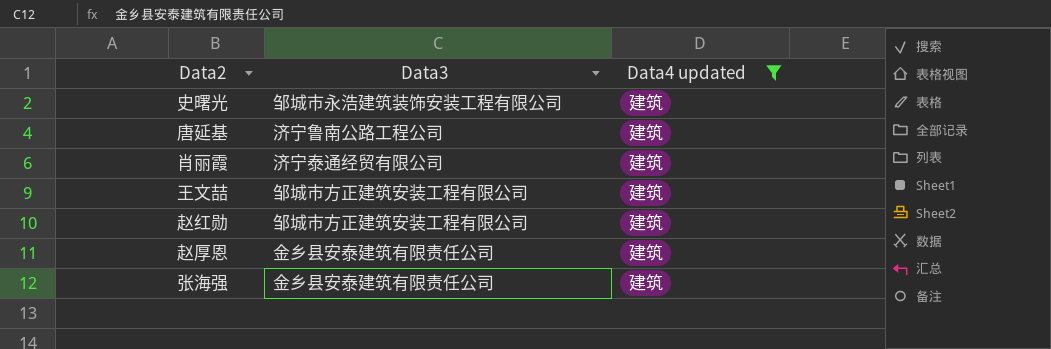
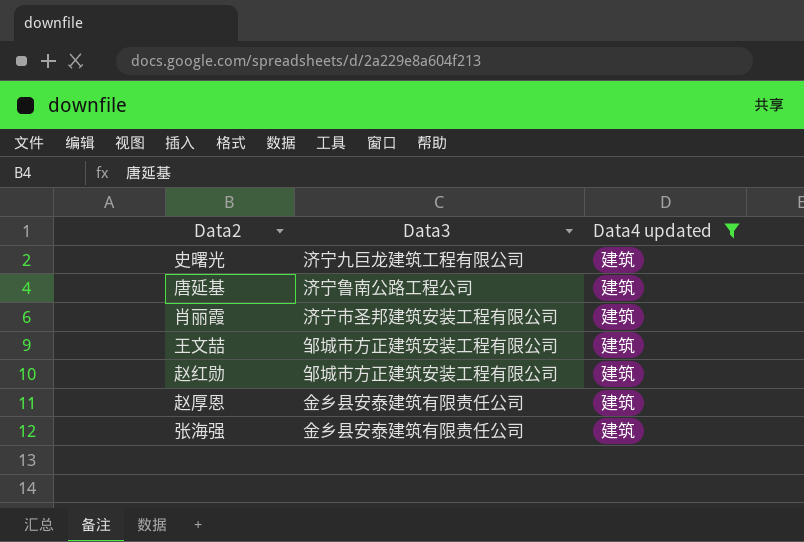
史曙光 | Data3: 邹城市永浩建筑装饰安装工程有限公司 -> 济宁九巨龙建筑工程有限公司
肖丽霞 | Data3: 济宁泰通经贸有限公司 -> 济宁市圣邦建筑安装工程有限公司

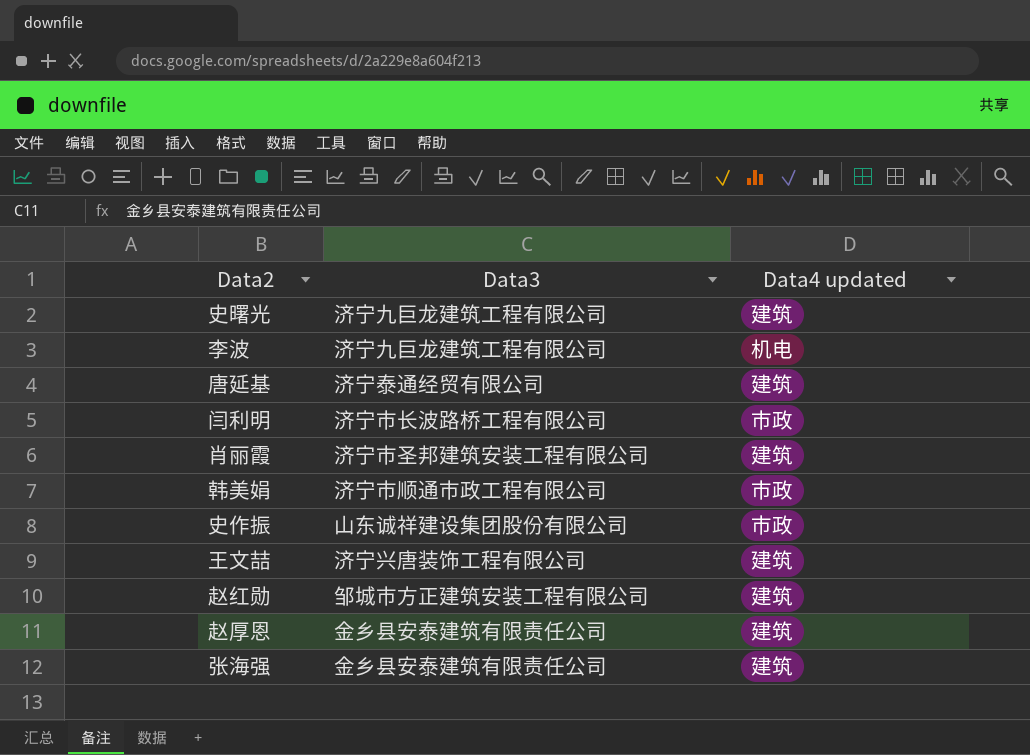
filter: Data4 updated = 建筑 -> none
唐延基 | Data3: 济宁鲁南公路工程公司 -> 济宁泰通经贸有限公司
王文喆 | Data3: 邹城市方正建筑安装工程有限公司 -> 济宁兴唐装饰工程有限公司

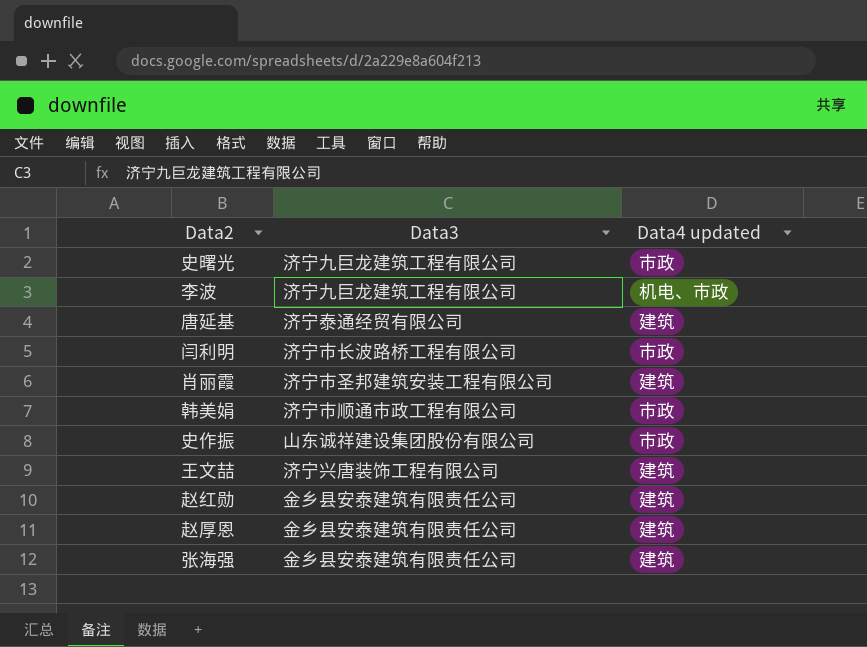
史曙光 | Data4 updated: 建筑 -> 市政
李波 | Data4 updated: 机电 -> 机电、市政
赵红勋 | Data3: 邹城市方正建筑安装工程有限公司 -> 金乡县安泰建筑有限责任公司

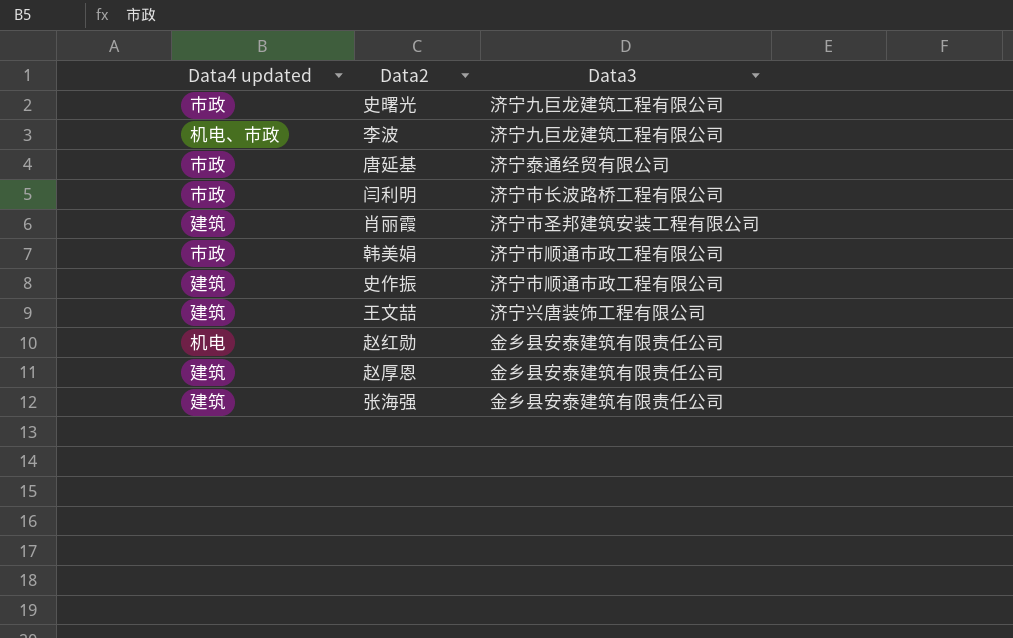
column Data4 updated | position: 3 -> 1
唐延基 | Data4 updated: 建筑 -> 市政
史作振 | Data4 updated: 市政 -> 建筑
史作振 | Data3: 山东诚祥建设集团股份有限公司 -> 济宁市顺通市政工程有限公司
赵红勋 | Data4 updated: 建筑 -> 机电

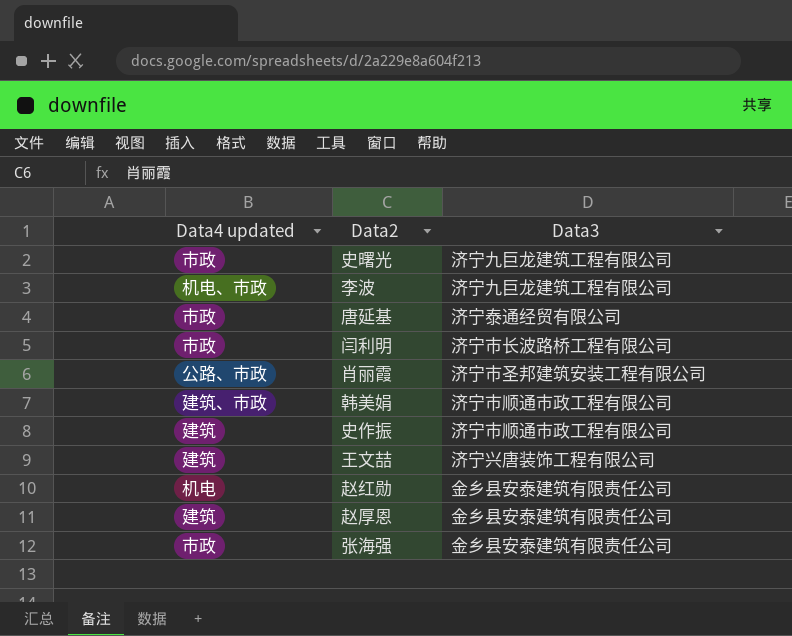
肖丽霞 | Data4 updated: 建筑 -> 公路、市政
韩美娟 | Data4 updated: 市政 -> 建筑、市政
张海强 | Data4 updated: 建筑 -> 市政

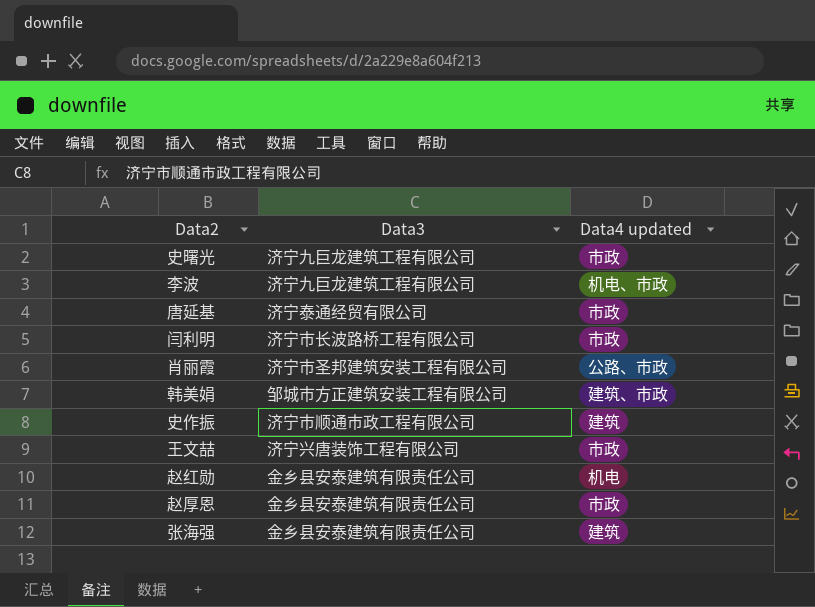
column Data4 updated | position: 1 -> 3
韩美娟 | Data3: 济宁市顺通市政工程有限公司 -> 邹城市方正建筑安装工程有限公司
王文喆 | Data4 updated: 建筑 -> 市政
赵厚恩 | Data4 updated: 建筑 -> 市政
张海强 | Data4 updated: 市政 -> 建筑

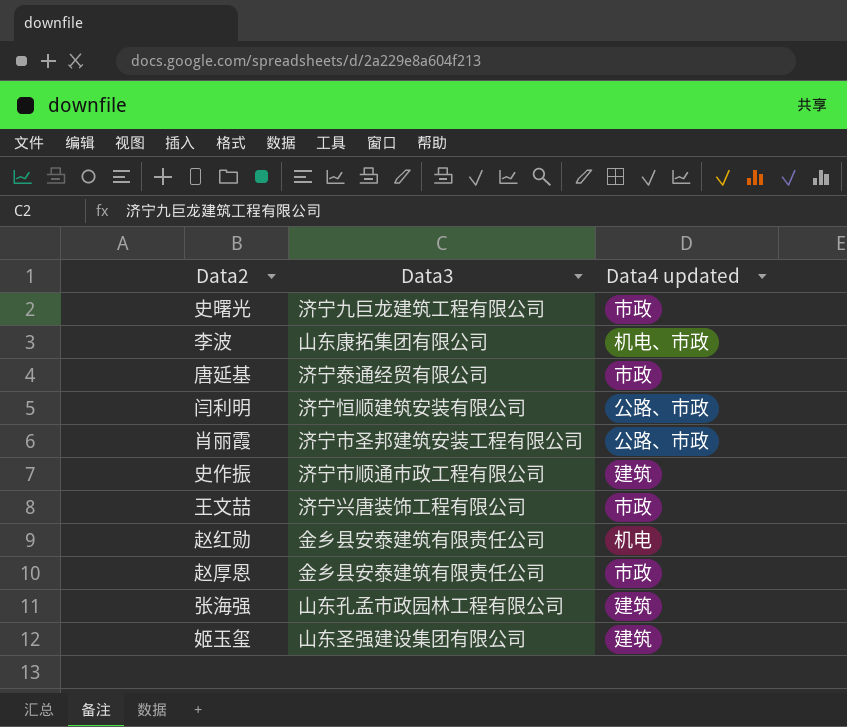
row 韩美娟: 邹城市方正建筑安装工程有限公司 | 建筑、市政 -> none
李波 | Data3: 济宁九巨龙建筑工程有限公司 -> 山东康拓集团有限公司
闫利明 | Data3: 济宁市长波路桥工程有限公司 -> 济宁恒顺建筑安装有限公司
闫利明 | Data4 updated: 市政 -> 公路、市政
张海强 | Data3: 金乡县安泰建筑有限责任公司 -> 山东孔孟市政园林工程有限公司
row 姬玉玺: none -> 山东圣强建设集团有限公司 | 建筑

